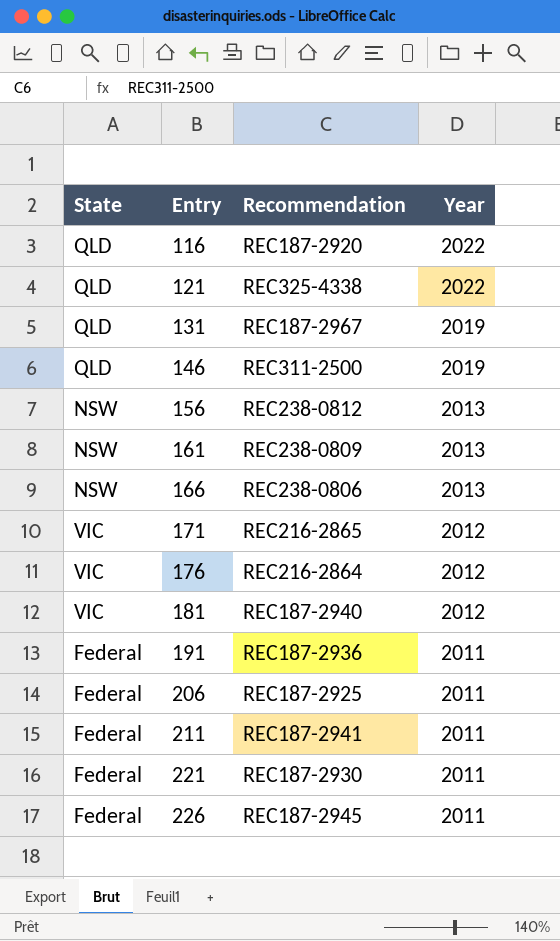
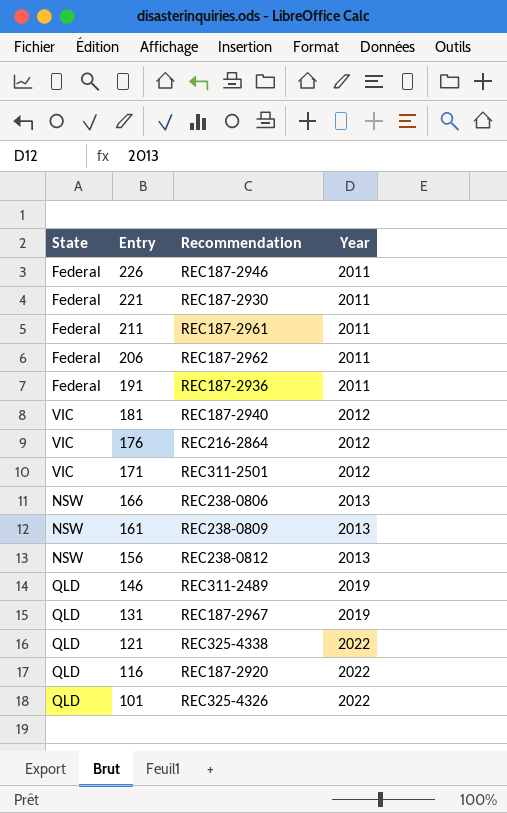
row order: Entry ascending -> Entry descending
226 | Recommendation: REC187-2945 -> REC187-2946
211 | Recommendation: REC187-2941 -> REC187-2961
206 | Recommendation: REC187-2925 -> REC187-2962
171 | Recommendation: REC216-2865 -> REC311-2501
146 | Recommendation: REC311-2500 -> REC311-2489
row 101: none -> QLD | REC325-4326 | 2022

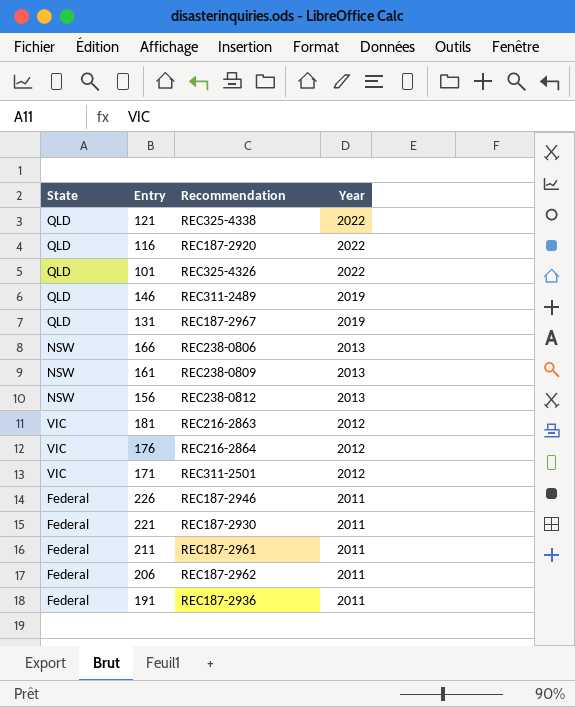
row order: Entry descending -> Year descending
181 | Recommendation: REC187-2940 -> REC216-2863

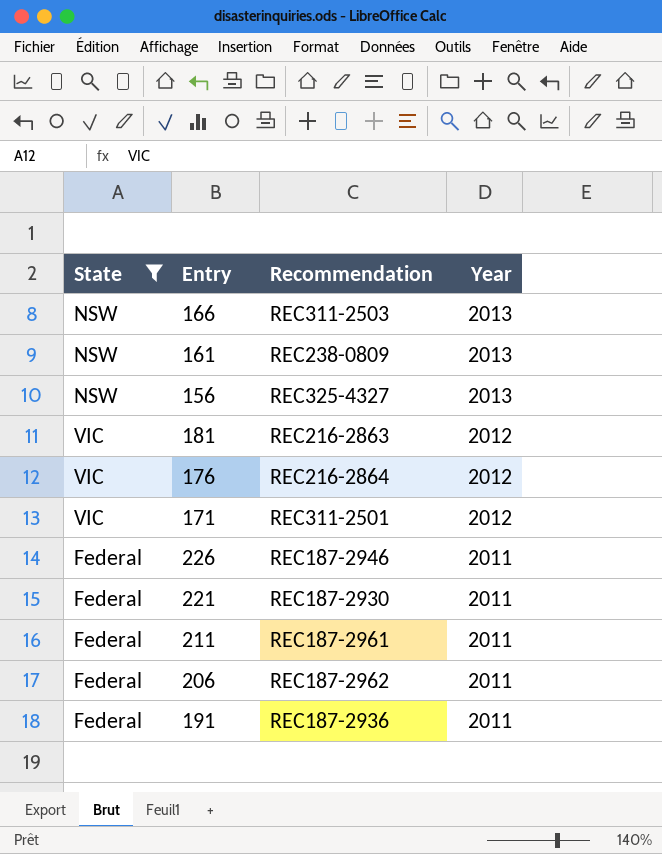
filter: none -> State != QLD
166 | Recommendation: REC238-0806 -> REC311-2503
156 | Recommendation: REC238-0812 -> REC325-4327

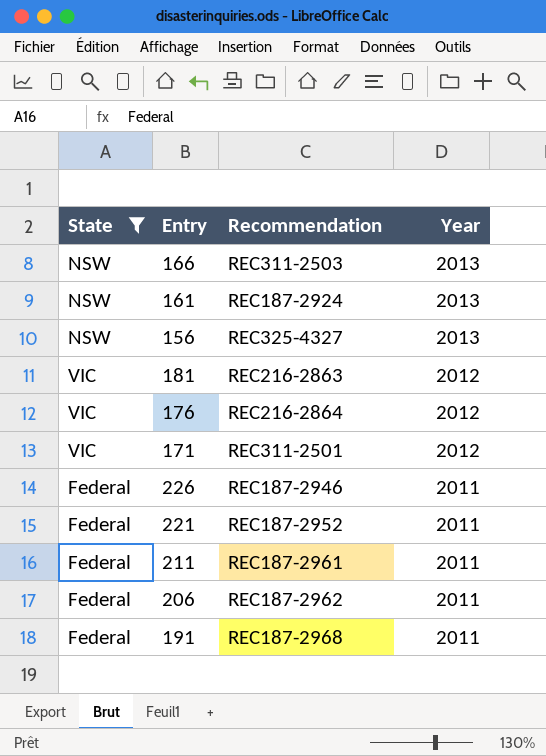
161 | Recommendation: REC238-0809 -> REC187-2924
221 | Recommendation: REC187-2930 -> REC187-2952
191 | Recommendation: REC187-2936 -> REC187-2968

